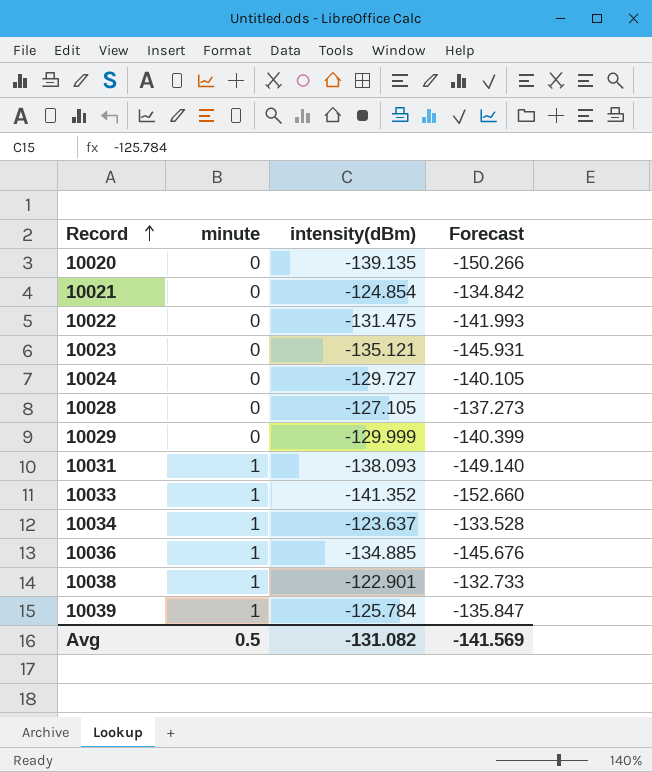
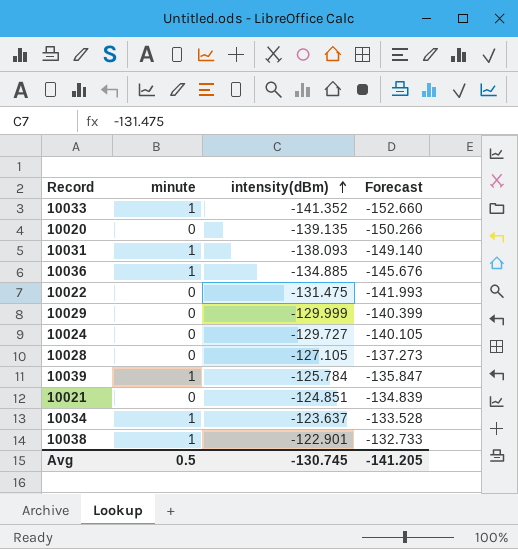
row order: Record ascending -> intensity(dBm) ascending
row 10023: 0 | -135.121 | -145.931 -> none
10021 | intensity(dBm): -124.854 -> -124.851
10021 | Forecast: -134.842 -> -134.839
Avg | intensity(dBm): -131.082 -> -130.745
Avg | Forecast: -141.569 -> -141.205

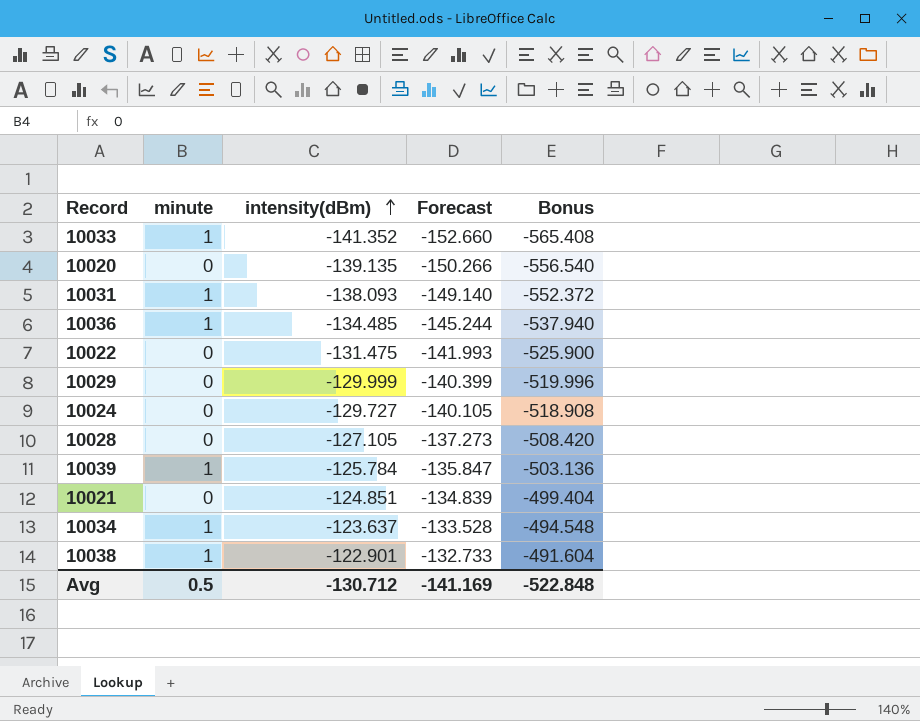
column Bonus | formula: none -> [intensity(dBm)] * 4
10036 | intensity(dBm): -134.885 -> -134.485
10036 | Forecast: -145.676 -> -145.244
Avg | intensity(dBm): -130.745 -> -130.712
Avg | Forecast: -141.205 -> -141.169

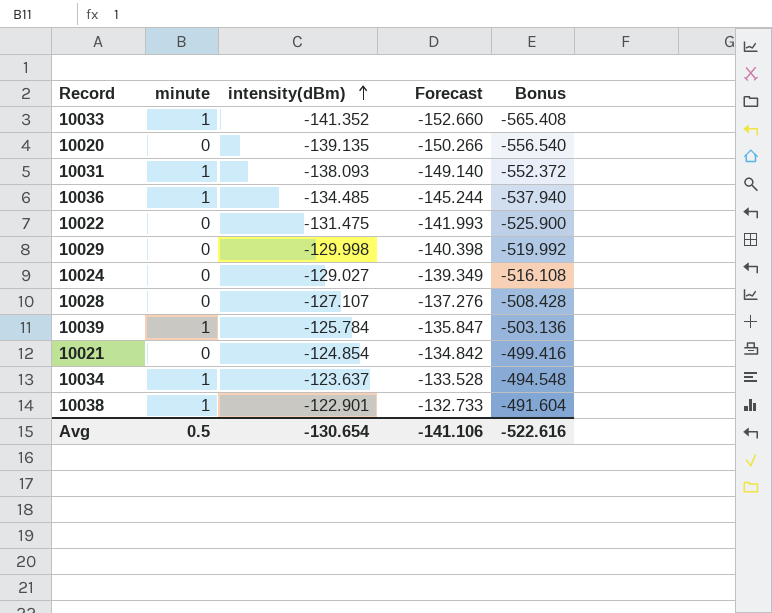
10029 | intensity(dBm): -129.999 -> -129.998
10029 | Forecast: -140.399 -> -140.398
10029 | Bonus: -519.996 -> -519.992
10024 | intensity(dBm): -129.727 -> -129.027
10024 | Forecast: -140.105 -> -139.349
10024 | Bonus: -518.908 -> -516.108
10028 | intensity(dBm): -127.105 -> -127.107
10028 | Forecast: -137.273 -> -137.276
10028 | Bonus: -508.420 -> -508.428
10021 | intensity(dBm): -124.851 -> -124.854
10021 | Forecast: -134.839 -> -134.842
10021 | Bonus: -499.404 -> -499.416
Avg | intensity(dBm): -130.712 -> -130.654
Avg | Forecast: -141.169 -> -141.106
Avg | Bonus: -522.848 -> -522.616

